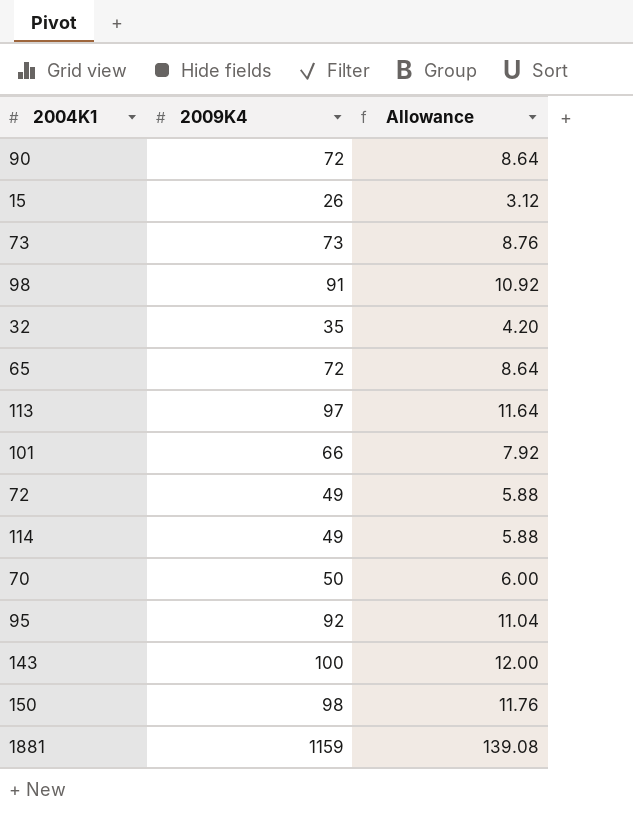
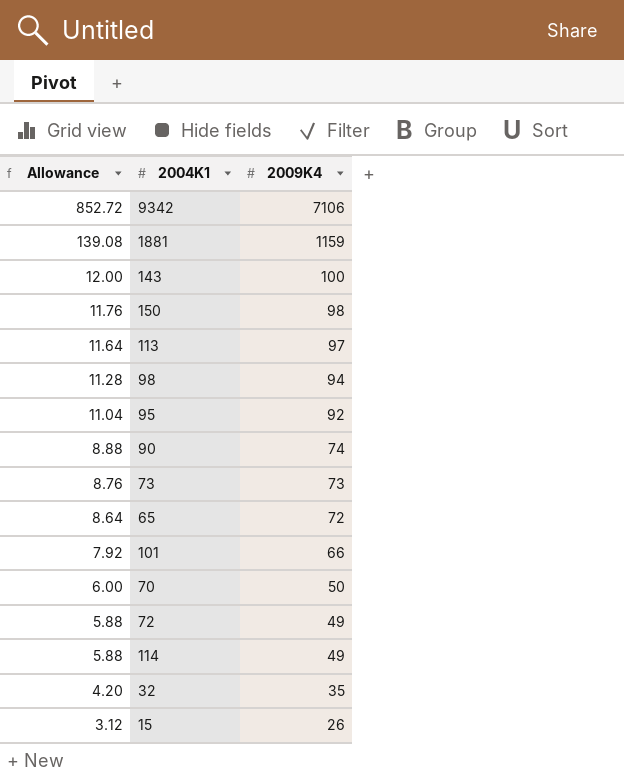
row order: none -> Allowance descending
column Allowance | position: 3 -> 1
row 9342: none -> 852.72 | 7106
98 | Allowance: 10.92 -> 11.28
98 | 2009K4: 91 -> 94
90 | Allowance: 8.64 -> 8.88
90 | 2009K4: 72 -> 74

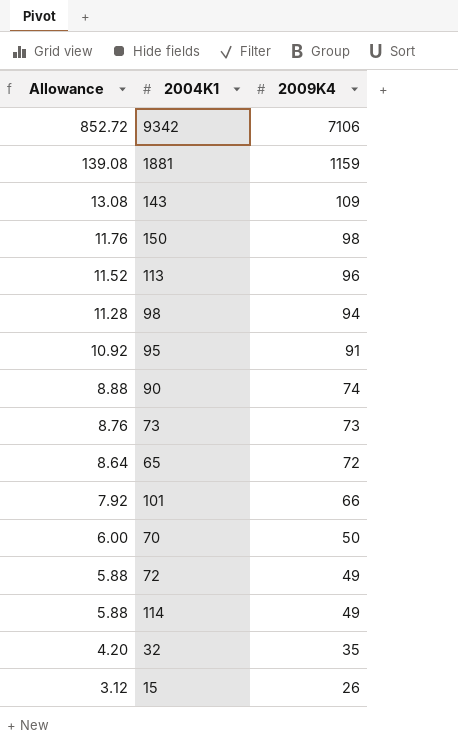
143 | Allowance: 12.00 -> 13.08
143 | 2009K4: 100 -> 109
113 | Allowance: 11.64 -> 11.52
113 | 2009K4: 97 -> 96
95 | Allowance: 11.04 -> 10.92
95 | 2009K4: 92 -> 91

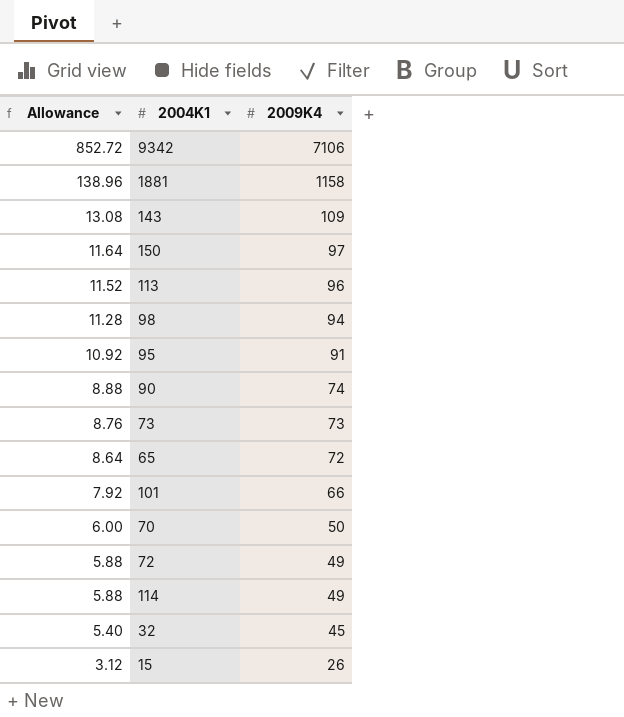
1881 | Allowance: 139.08 -> 138.96
1881 | 2009K4: 1159 -> 1158
150 | Allowance: 11.76 -> 11.64
150 | 2009K4: 98 -> 97
32 | Allowance: 4.20 -> 5.40
32 | 2009K4: 35 -> 45

